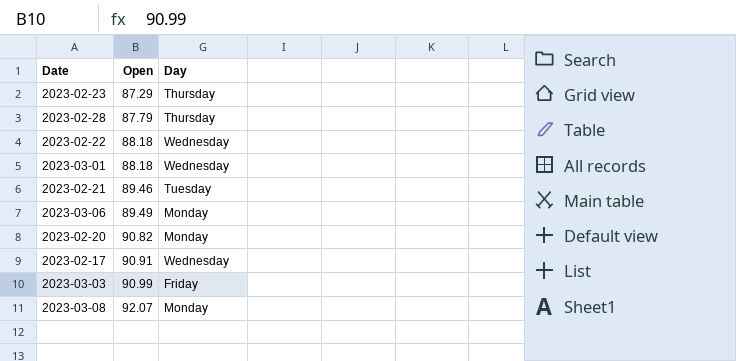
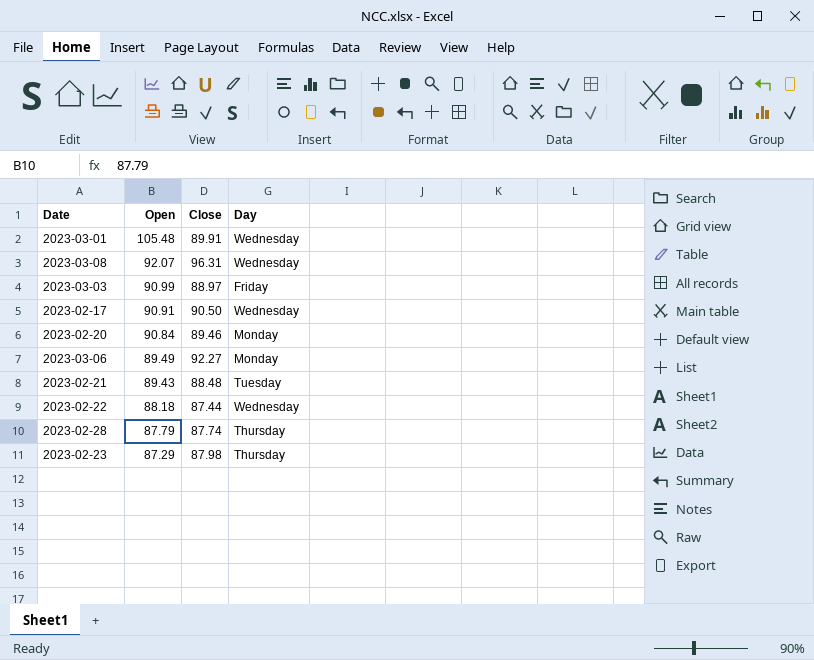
row order: Open ascending -> Open descending
column Close | position: none -> 3
2023-03-01 | Open: 88.18 -> 105.48
2023-03-08 | Day: Monday -> Wednesday
2023-02-20 | Open: 90.82 -> 90.84
2023-02-21 | Open: 89.46 -> 89.43

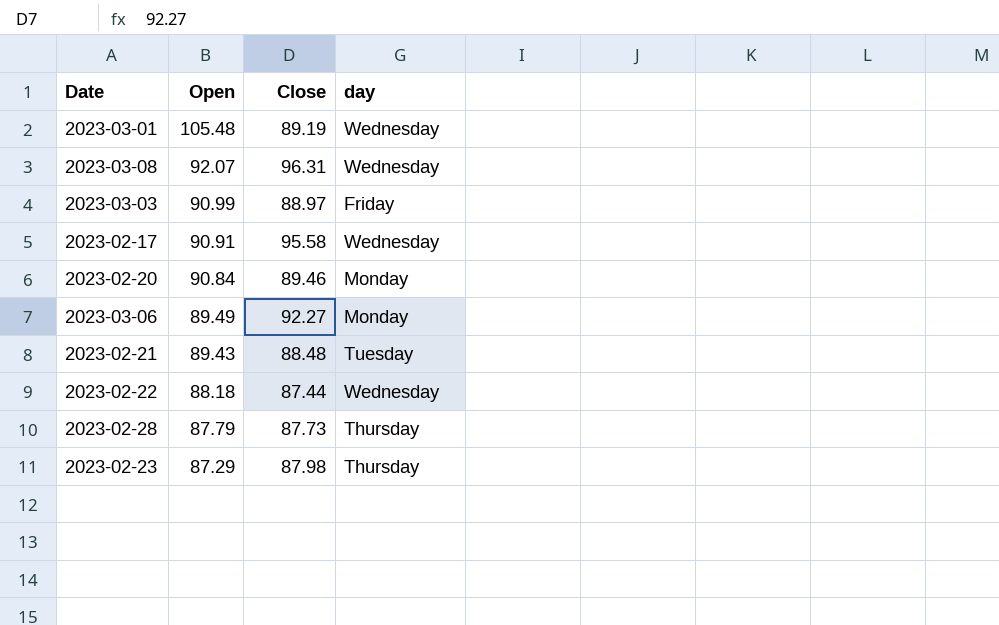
column name: Day -> day
2023-03-01 | Close: 89.91 -> 89.19
2023-02-17 | Close: 90.50 -> 95.58
2023-02-28 | Close: 87.74 -> 87.73

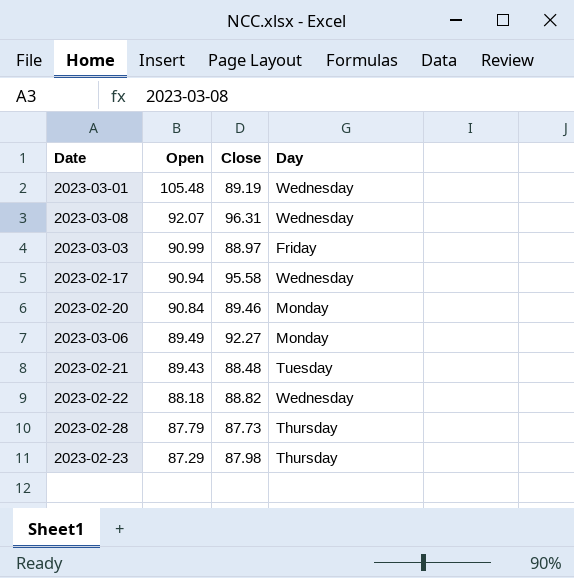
column name: day -> Day
2023-02-17 | Open: 90.91 -> 90.94
2023-02-22 | Close: 87.44 -> 88.82

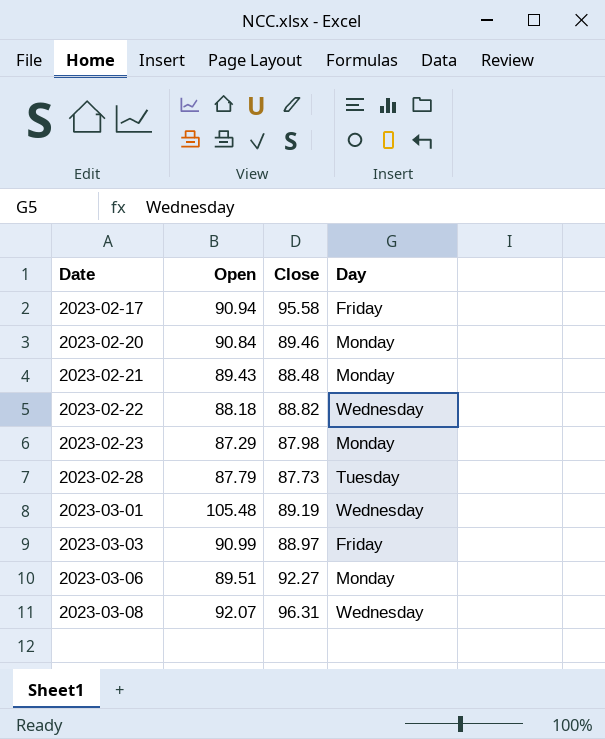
row order: Open descending -> Date ascending
2023-02-17 | Day: Wednesday -> Friday
2023-02-21 | Day: Tuesday -> Monday
2023-02-23 | Day: Thursday -> Monday
2023-02-28 | Day: Thursday -> Tuesday
2023-03-06 | Open: 89.49 -> 89.51

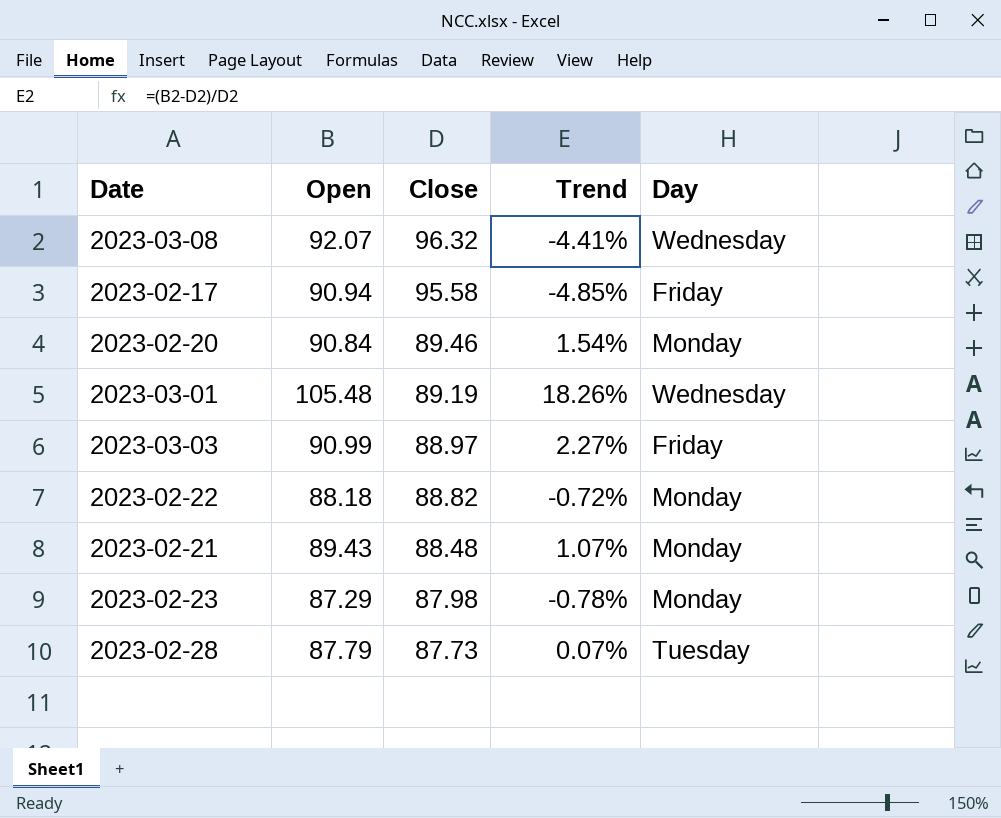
row order: Date ascending -> Close descending
column Trend | formula: none -> ([Open] - [Close]) / [Close]
row 2023-03-06: 89.51 | 92.27 | Monday -> none
2023-03-08 | Close: 96.31 -> 96.32
2023-02-22 | Day: Wednesday -> Monday

